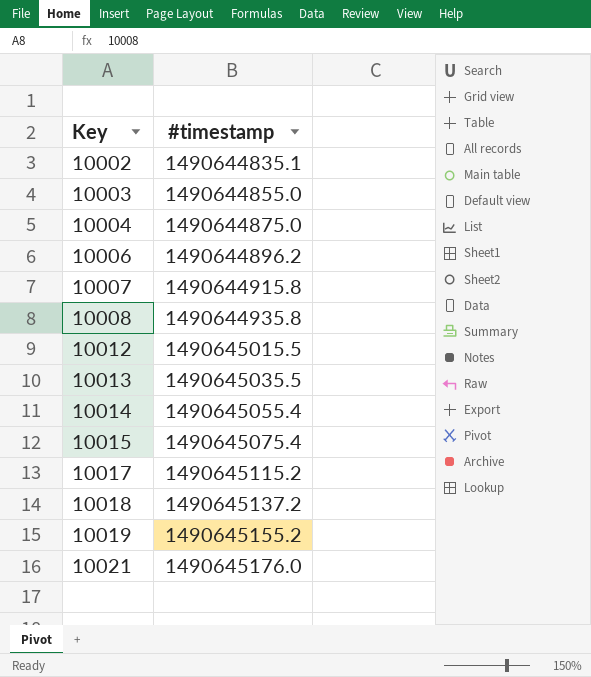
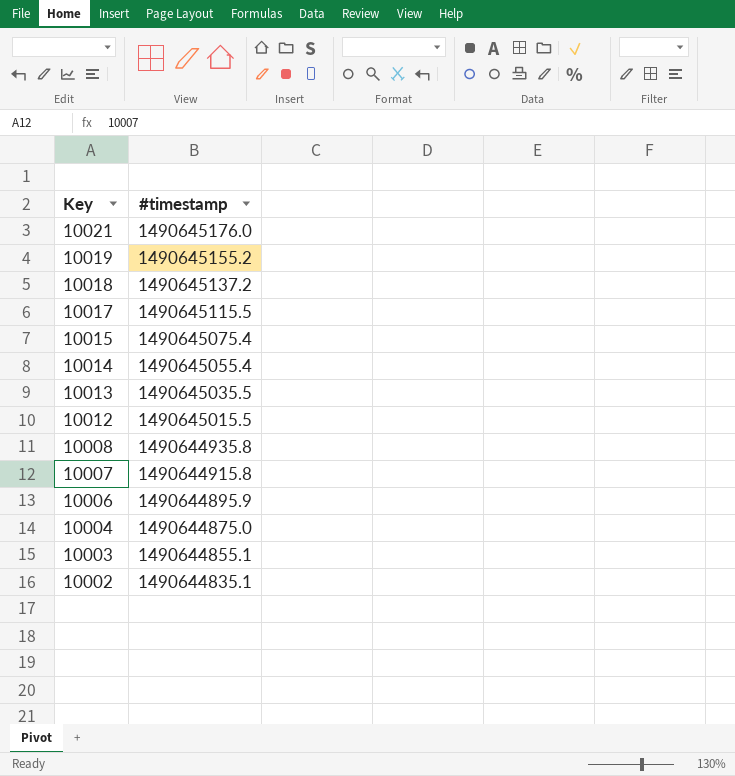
row order: Key ascending -> Key descending
10017 | #timestamp: 1490645115.2 -> 1490645115.5
10006 | #timestamp: 1490644896.2 -> 1490644895.9
10003 | #timestamp: 1490644855.0 -> 1490644855.1

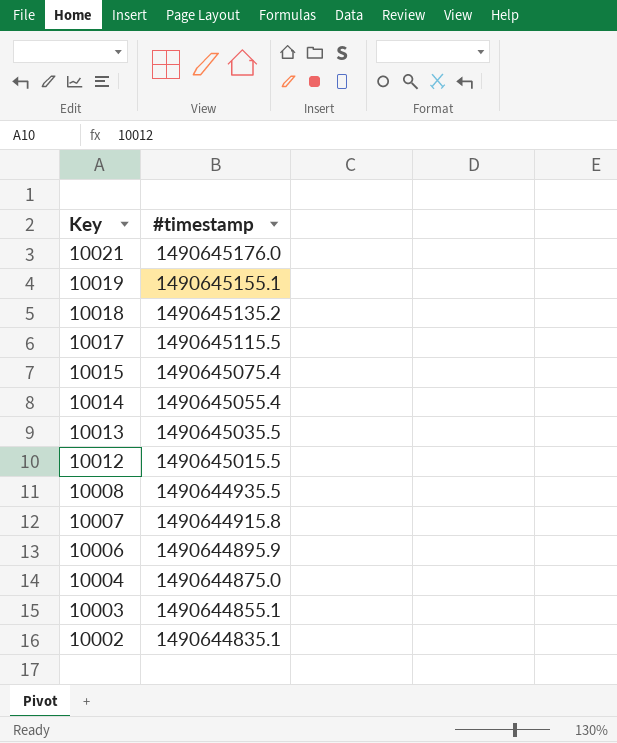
10019 | #timestamp: 1490645155.2 -> 1490645155.1
10018 | #timestamp: 1490645137.2 -> 1490645135.2
10008 | #timestamp: 1490644935.8 -> 1490644935.5

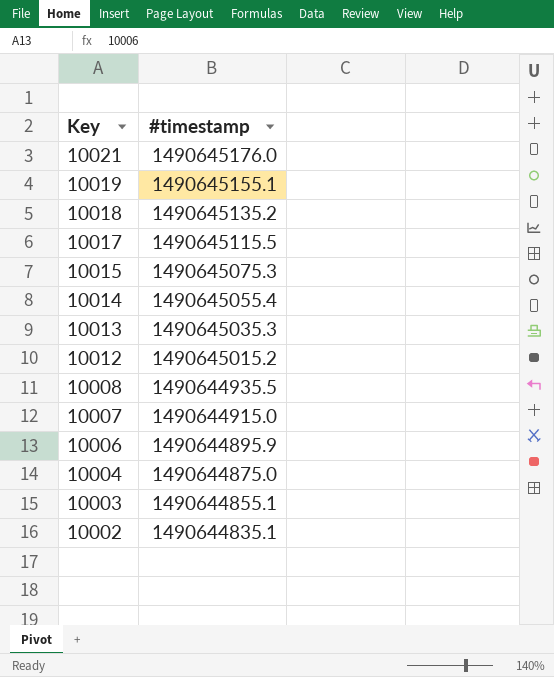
10015 | #timestamp: 1490645075.4 -> 1490645075.3
10013 | #timestamp: 1490645035.5 -> 1490645035.3
10012 | #timestamp: 1490645015.5 -> 1490645015.2
10007 | #timestamp: 1490644915.8 -> 1490644915.0

